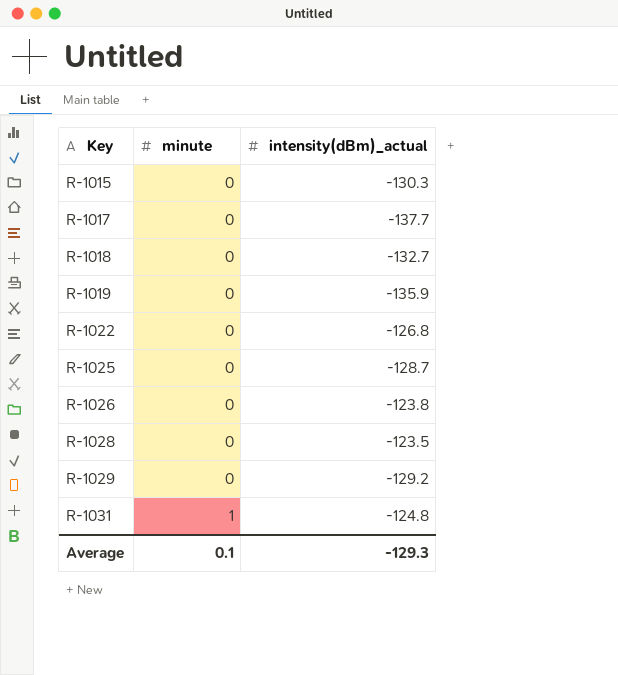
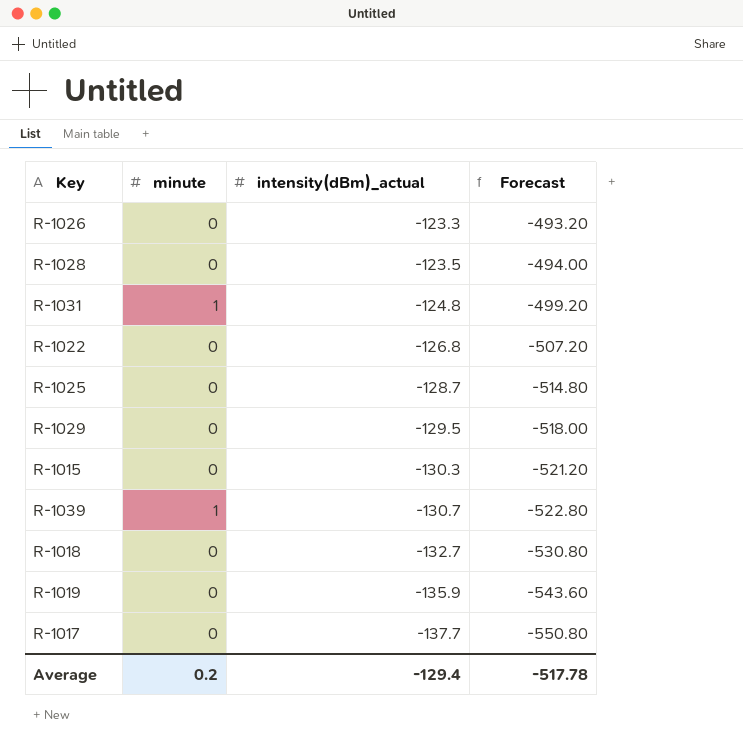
row order: Key ascending -> intensity(dBm)_actual descending
column Forecast | formula: none -> [intensity(dBm)_actual] * 4
R-1026 | intensity(dBm)_actual: -123.8 -> -123.3
R-1029 | intensity(dBm)_actual: -129.2 -> -129.5
row R-1039: none -> 1 | -130.7 | -522.80
Average | minute: 0.1 -> 0.2
Average | intensity(dBm)_actual: -129.3 -> -129.4

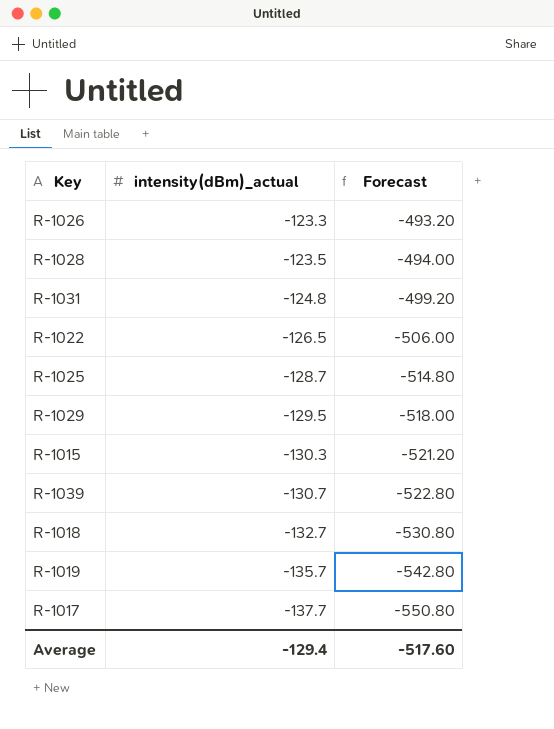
column minute | position: 2 -> none
R-1022 | intensity(dBm)_actual: -126.8 -> -126.5
R-1022 | Forecast: -507.20 -> -506.00
R-1019 | intensity(dBm)_actual: -135.9 -> -135.7
R-1019 | Forecast: -543.60 -> -542.80
Average | Forecast: -517.78 -> -517.60

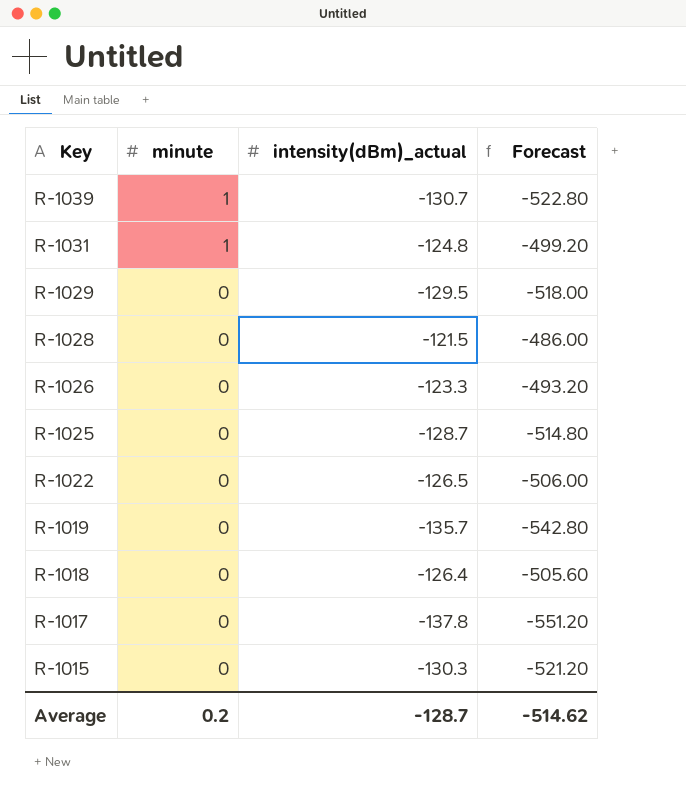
row order: intensity(dBm)_actual descending -> Key descending
column minute | position: none -> 2
R-1028 | intensity(dBm)_actual: -123.5 -> -121.5
R-1028 | Forecast: -494.00 -> -486.00
R-1018 | intensity(dBm)_actual: -132.7 -> -126.4
R-1018 | Forecast: -530.80 -> -505.60
R-1017 | intensity(dBm)_actual: -137.7 -> -137.8
R-1017 | Forecast: -550.80 -> -551.20
Average | intensity(dBm)_actual: -129.4 -> -128.7
Average | Forecast: -517.60 -> -514.62

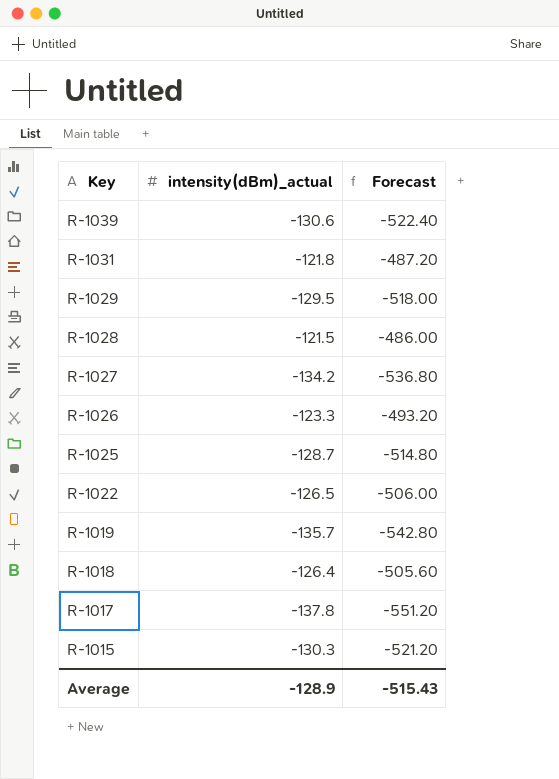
column minute | position: 2 -> none
R-1039 | intensity(dBm)_actual: -130.7 -> -130.6
R-1039 | Forecast: -522.80 -> -522.40
R-1031 | intensity(dBm)_actual: -124.8 -> -121.8
R-1031 | Forecast: -499.20 -> -487.20
row R-1027: none -> -134.2 | -536.80
Average | intensity(dBm)_actual: -128.7 -> -128.9
Average | Forecast: -514.62 -> -515.43

